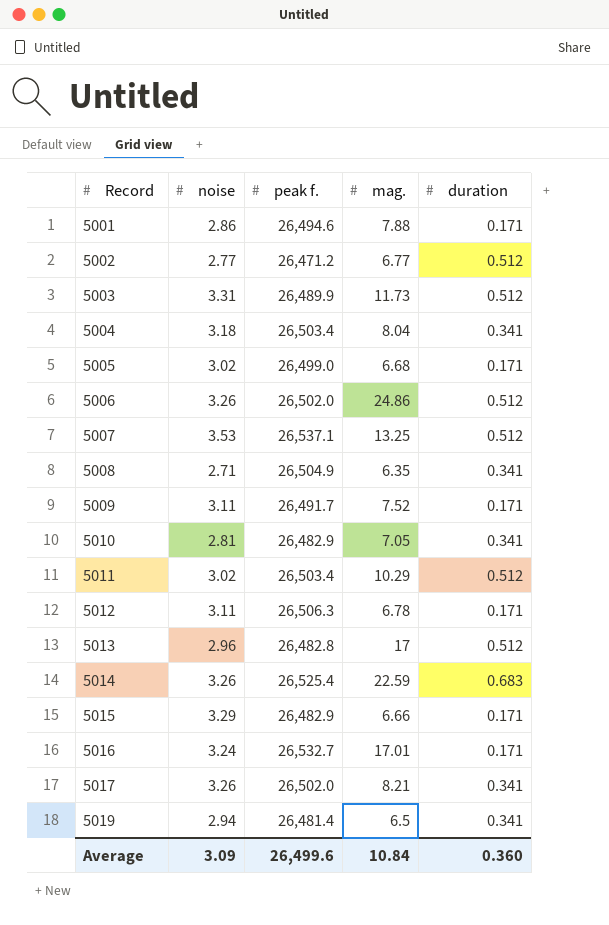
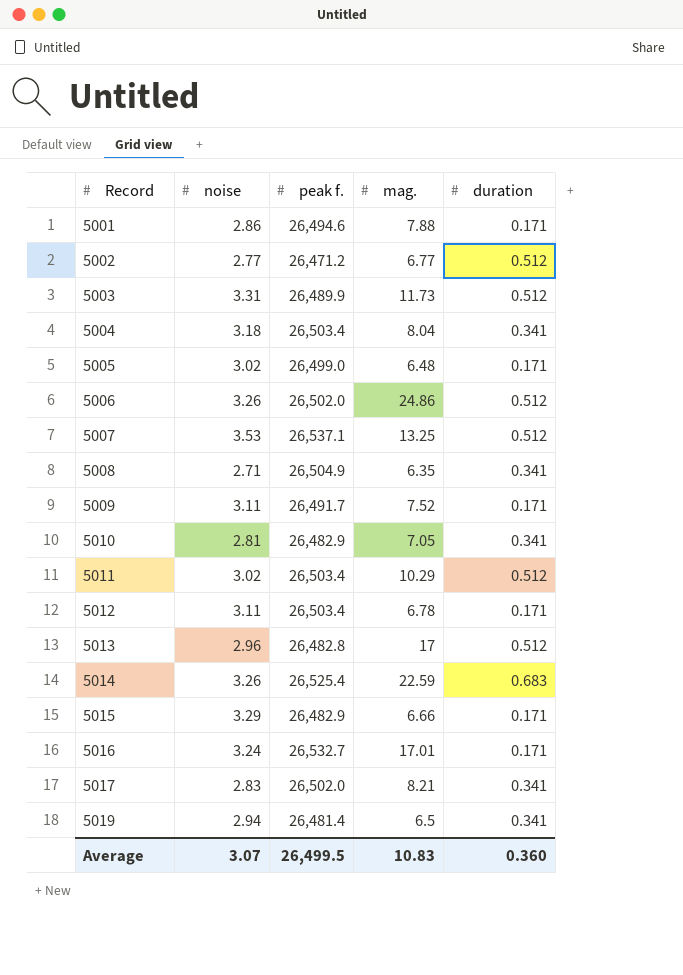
5005 | mag.: 6.68 -> 6.48
5012 | peak f.: 26,506.3 -> 26,503.4
5017 | noise: 3.26 -> 2.83
Average | noise: 3.09 -> 3.07
Average | peak f.: 26,499.6 -> 26,499.5
Average | mag.: 10.84 -> 10.83

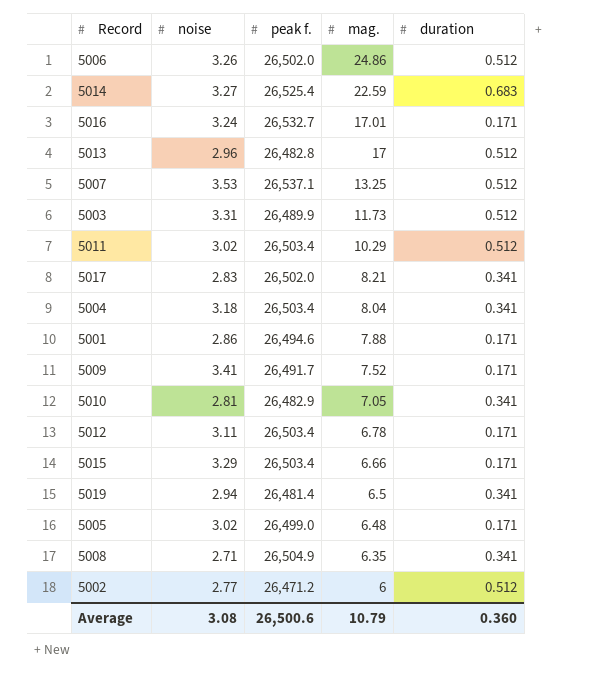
row order: Record ascending -> mag. descending
5014 | noise: 3.26 -> 3.27
5009 | noise: 3.11 -> 3.41
5015 | peak f.: 26,482.9 -> 26,503.4
5002 | mag.: 6.77 -> 6
Average | noise: 3.07 -> 3.08
Average | peak f.: 26,499.5 -> 26,500.6
Average | mag.: 10.83 -> 10.79

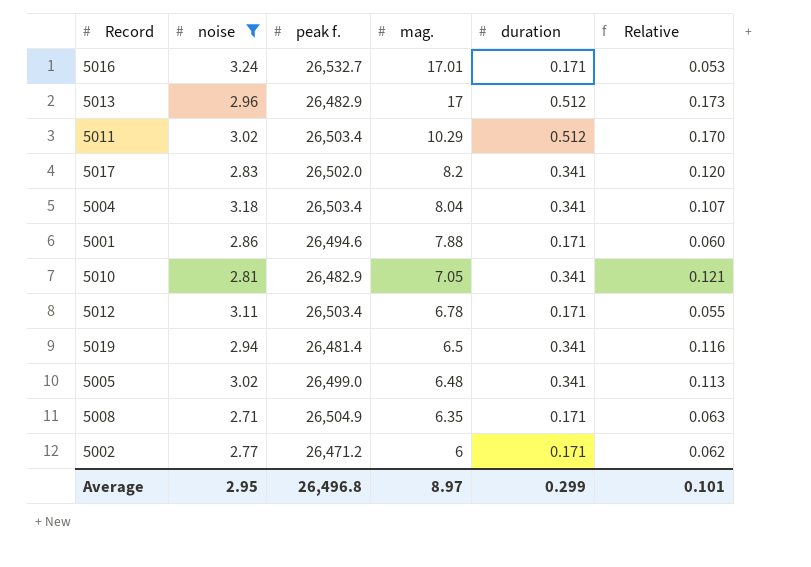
filter: none -> noise <= 3.24
column Relative | formula: none -> [duration] / [noise]
5013 | peak f.: 26,482.8 -> 26,482.9
5017 | mag.: 8.21 -> 8.2
5005 | duration: 0.171 -> 0.341
5008 | duration: 0.341 -> 0.171
5002 | duration: 0.512 -> 0.171
Average | noise: 3.08 -> 2.95
Average | peak f.: 26,500.6 -> 26,496.8
Average | mag.: 10.79 -> 8.97
Average | duration: 0.360 -> 0.299

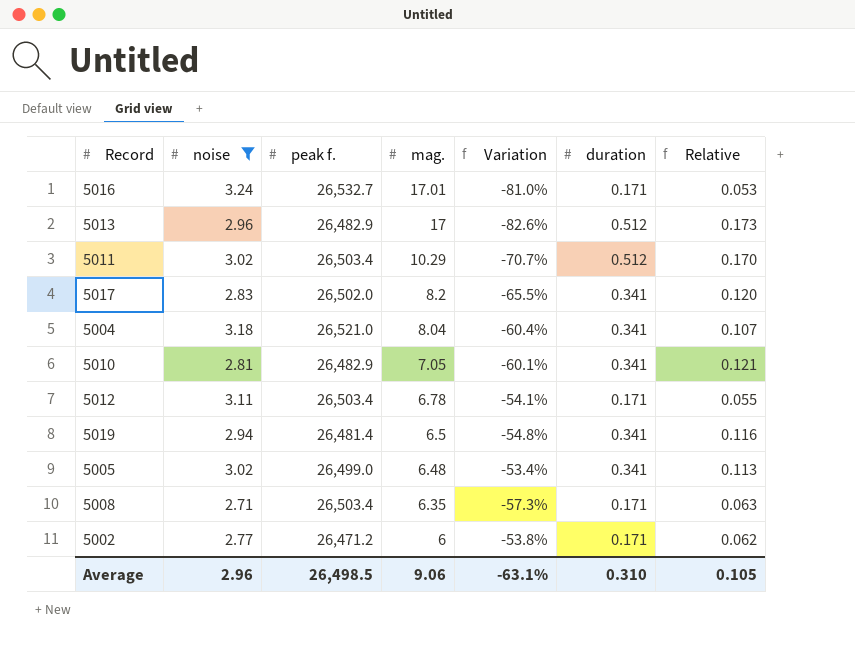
column Variation | formula: none -> ([noise] - [mag.]) / [mag.]
row 5001: 2.86 | 26,494.6 | 7.88 | 0.171 | 0.060 -> none
5004 | peak f.: 26,503.4 -> 26,521.0
5008 | peak f.: 26,504.9 -> 26,503.4
Average | noise: 2.95 -> 2.96
Average | peak f.: 26,496.8 -> 26,498.5
Average | mag.: 8.97 -> 9.06
Average | duration: 0.299 -> 0.310
Average | Relative: 0.101 -> 0.105

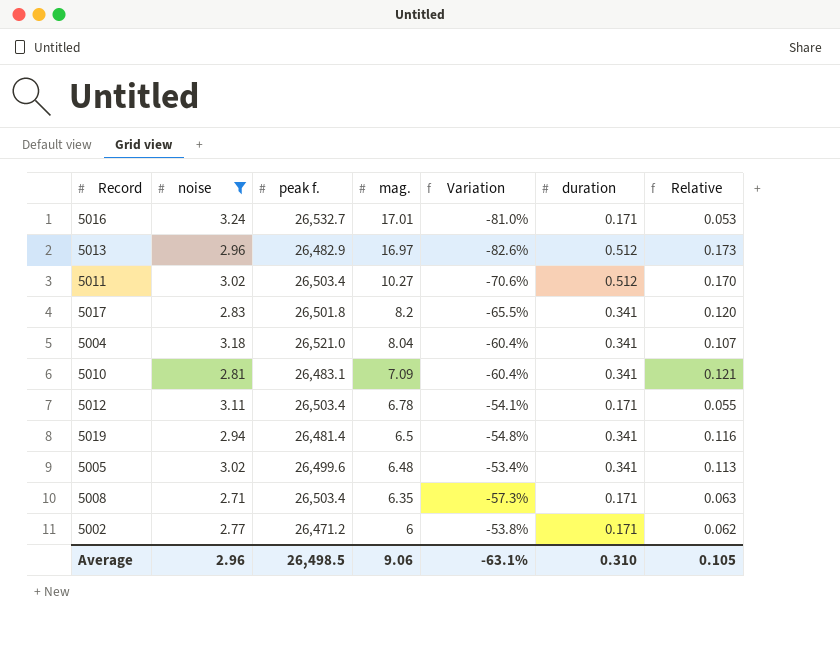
5013 | mag.: 17 -> 16.97
5011 | mag.: 10.29 -> 10.27
5011 | Variation: -70.7% -> -70.6%
5017 | peak f.: 26,502.0 -> 26,501.8
5010 | peak f.: 26,482.9 -> 26,483.1
5010 | mag.: 7.05 -> 7.09
5010 | Variation: -60.1% -> -60.4%
5005 | peak f.: 26,499.0 -> 26,499.6

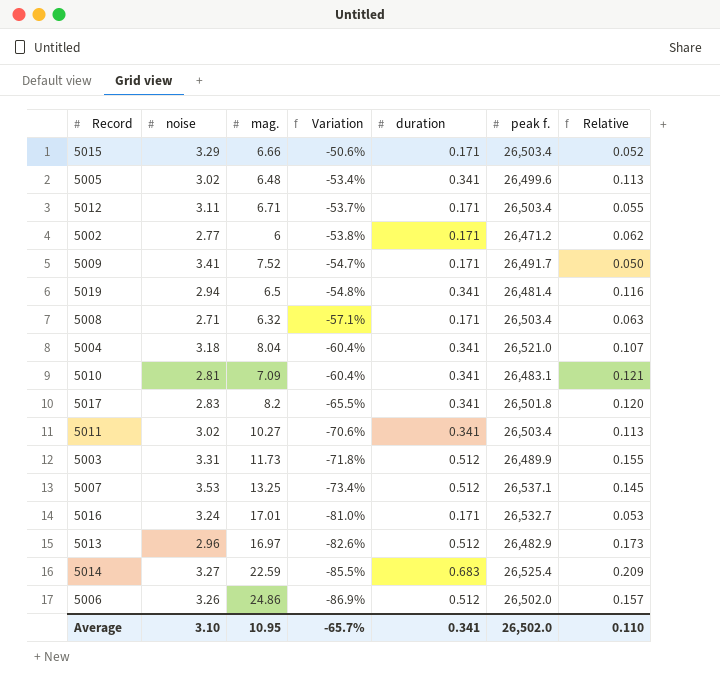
filter: noise <= 3.24 -> none
row order: mag. descending -> Variation descending
column peak f. | position: 3 -> 6
5012 | mag.: 6.78 -> 6.71
5012 | Variation: -54.1% -> -53.7%
5008 | mag.: 6.35 -> 6.32
5008 | Variation: -57.3% -> -57.1%
5011 | duration: 0.512 -> 0.341
5011 | Relative: 0.170 -> 0.113
Average | noise: 2.96 -> 3.10
Average | mag.: 9.06 -> 10.95
Average | Variation: -63.1% -> -65.7%
Average | duration: 0.310 -> 0.341
Average | peak f.: 26,498.5 -> 26,502.0
Average | Relative: 0.105 -> 0.110

